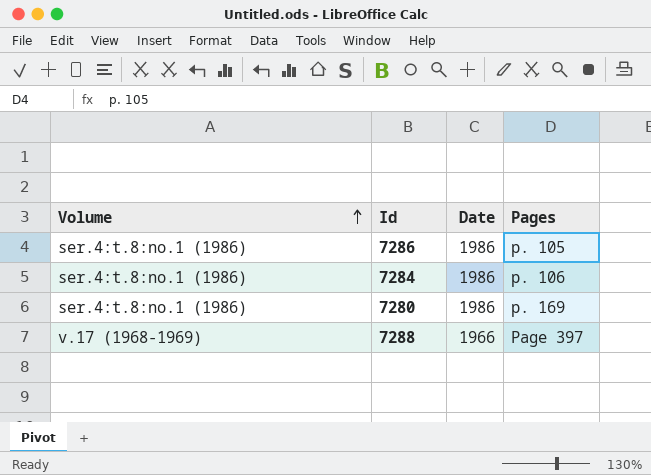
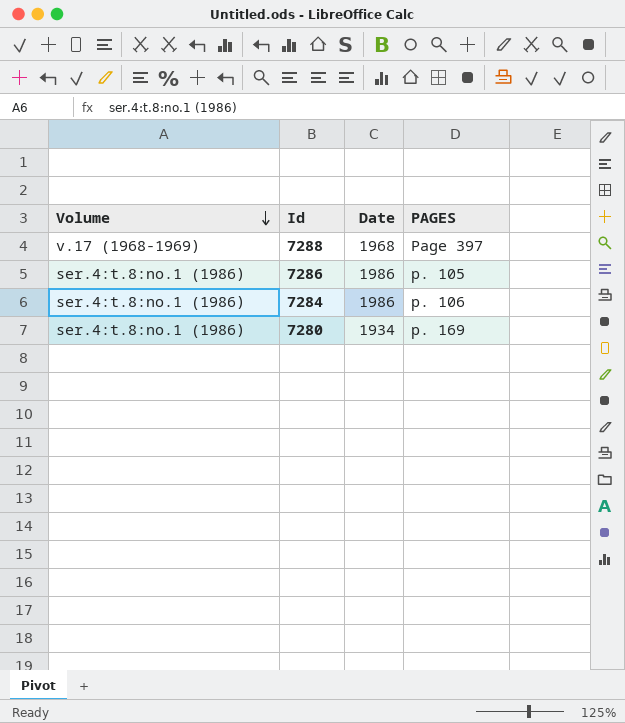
row order: Volume ascending -> Volume descending
column name: Pages -> PAGES
7288 | Date: 1966 -> 1968
7280 | Date: 1986 -> 1934

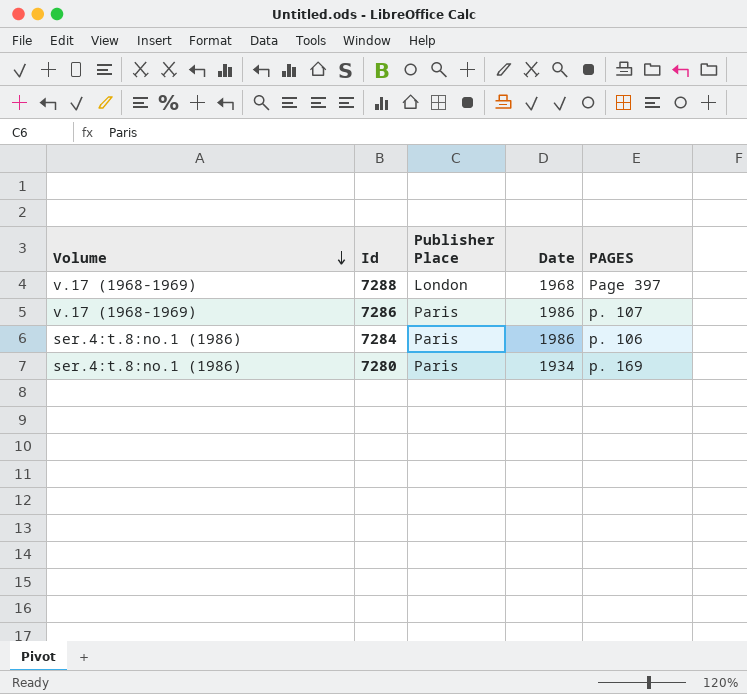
column Publisher Place | position: none -> 3
7286 | Volume: ser.4:t.8:no.1 (1986) -> v.17 (1968-1969)
7286 | PAGES: p. 105 -> p. 107

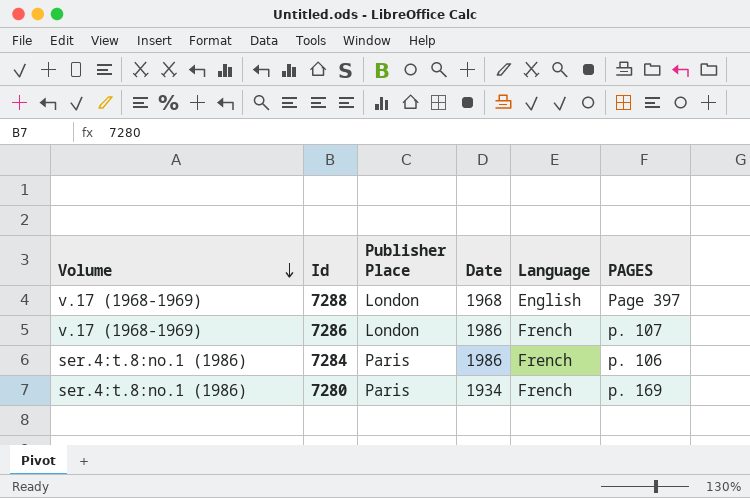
column Language | position: none -> 5
7286 | Publisher Place: Paris -> London

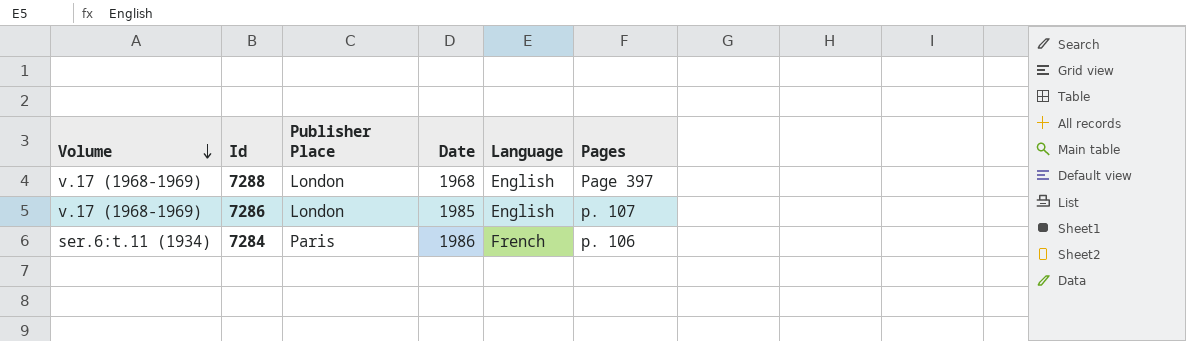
column name: PAGES -> Pages
row 7280: ser.4:t.8:no.1 (1986) | Paris | 1934 | French | p. 169 -> none
7286 | Date: 1986 -> 1985
7286 | Language: French -> English
7284 | Volume: ser.4:t.8:no.1 (1986) -> ser.6:t.11 (1934)

